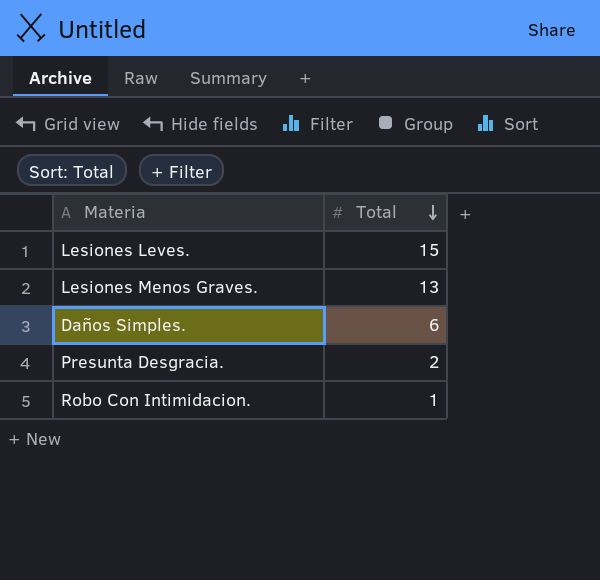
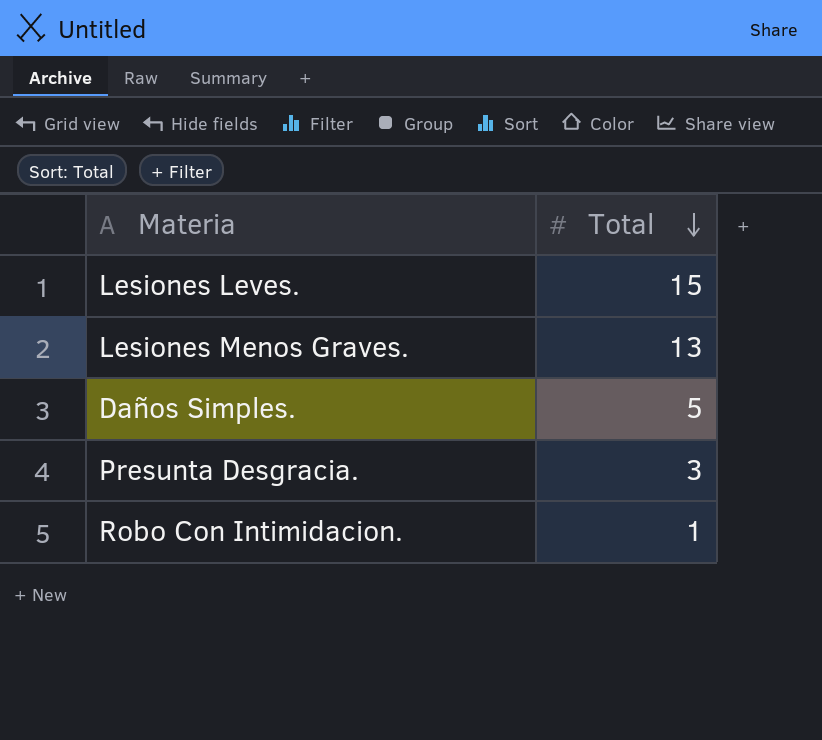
Daños Simples. | Total: 6 -> 5
Presunta Desgracia. | Total: 2 -> 3

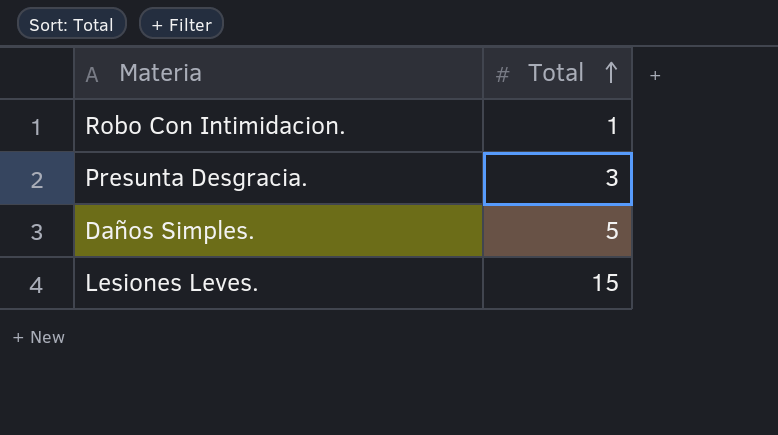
row order: Total descending -> Total ascending
row Lesiones Menos Graves.: 13 -> none

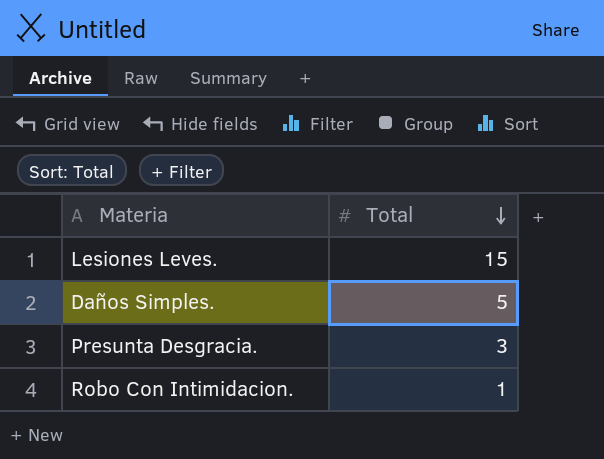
row order: Total ascending -> Total descending

